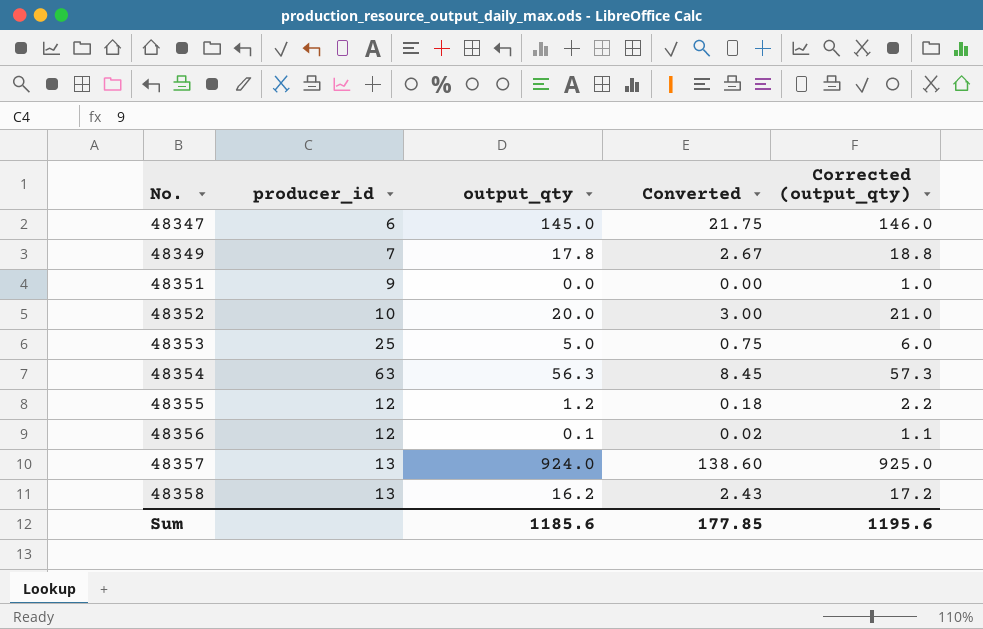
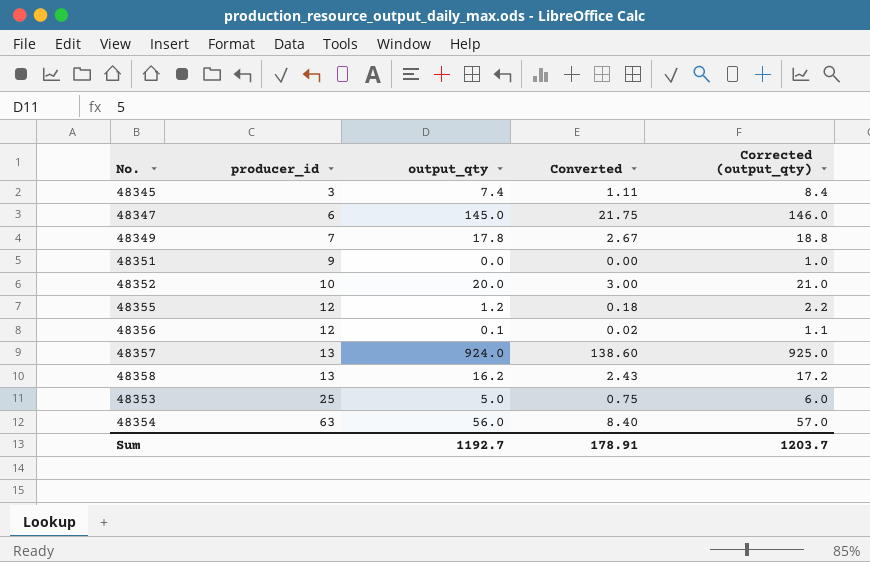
row order: No. ascending -> producer_id ascending
row 48345: none -> 3 | 7.4 | 1.11 | 8.4
48354 | output_qty: 56.3 -> 56.0
48354 | Converted: 8.45 -> 8.40
48354 | Corrected (output_qty): 57.3 -> 57.0
Sum | output_qty: 1185.6 -> 1192.7
Sum | Converted: 177.85 -> 178.91
Sum | Corrected (output_qty): 1195.6 -> 1203.7

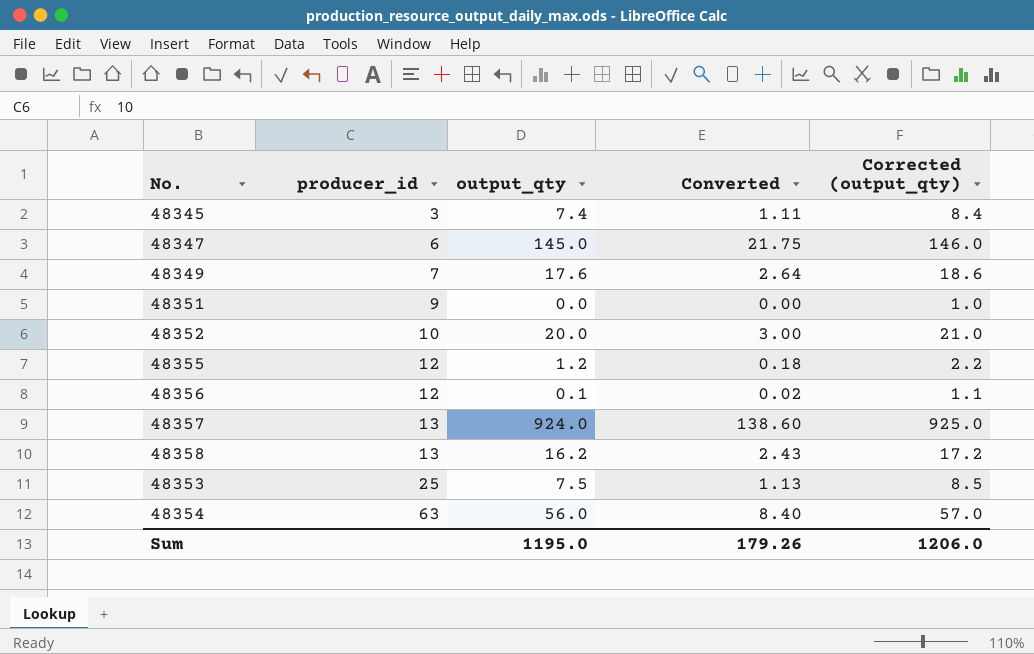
48349 | output_qty: 17.8 -> 17.6
48349 | Converted: 2.67 -> 2.64
48349 | Corrected (output_qty): 18.8 -> 18.6
48353 | output_qty: 5.0 -> 7.5
48353 | Converted: 0.75 -> 1.13
48353 | Corrected (output_qty): 6.0 -> 8.5
Sum | output_qty: 1192.7 -> 1195.0
Sum | Converted: 178.91 -> 179.26
Sum | Corrected (output_qty): 1203.7 -> 1206.0

